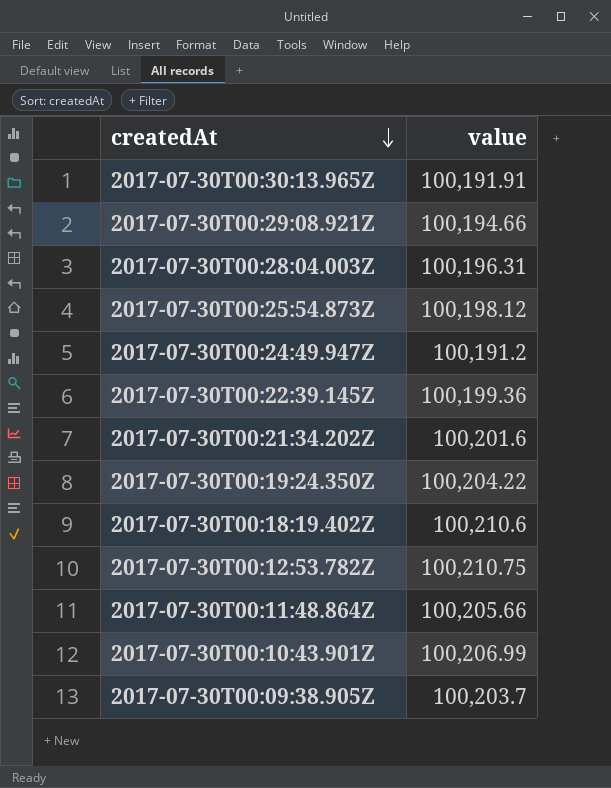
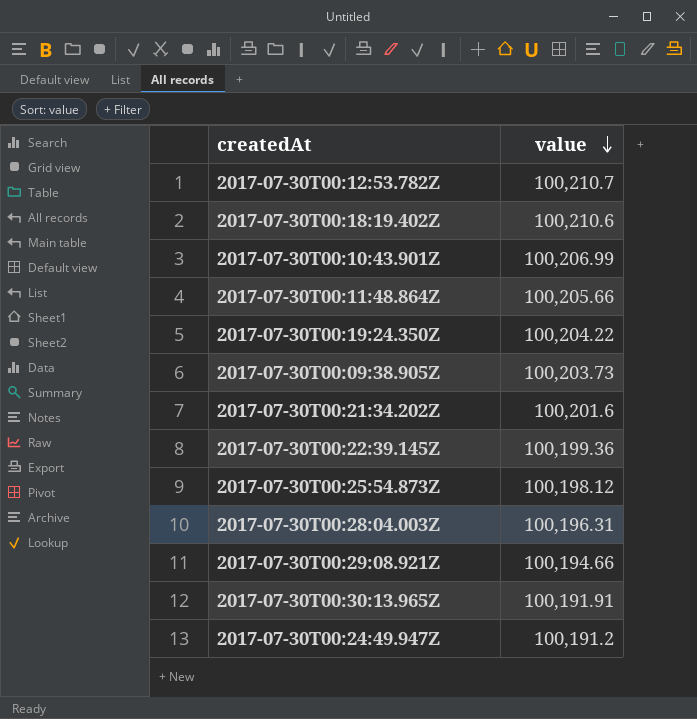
row order: createdAt descending -> value descending
2017-07-30T00:12:53.782Z | value: 100,210.75 -> 100,210.7
2017-07-30T00:09:38.905Z | value: 100,203.7 -> 100,203.73

